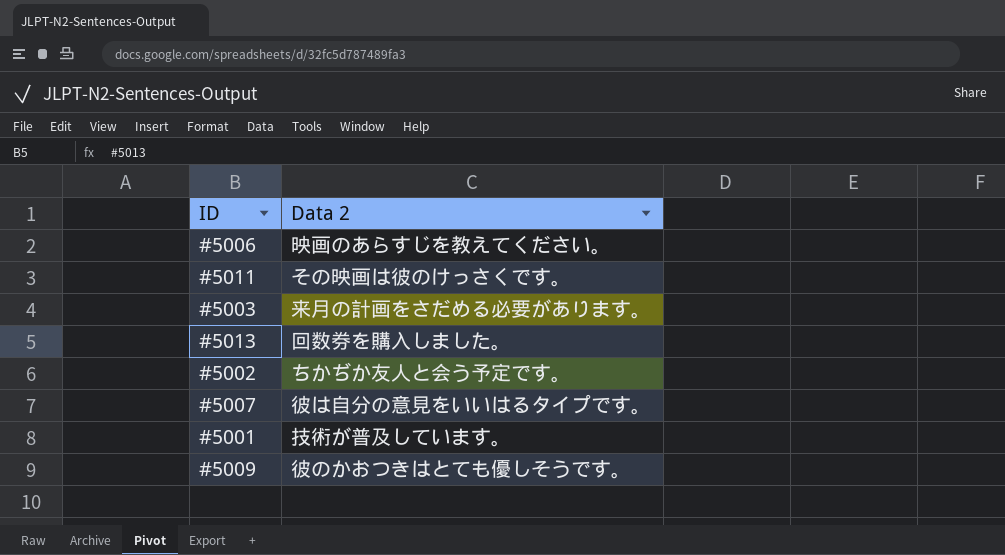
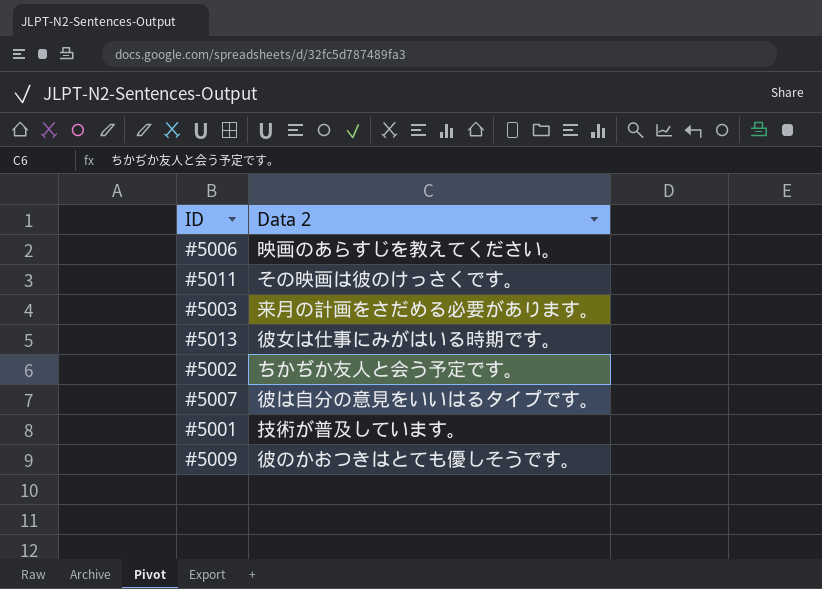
#5013 | Data 2: 回数券を購入しました。 -> 彼女は仕事にみがはいる時期です。

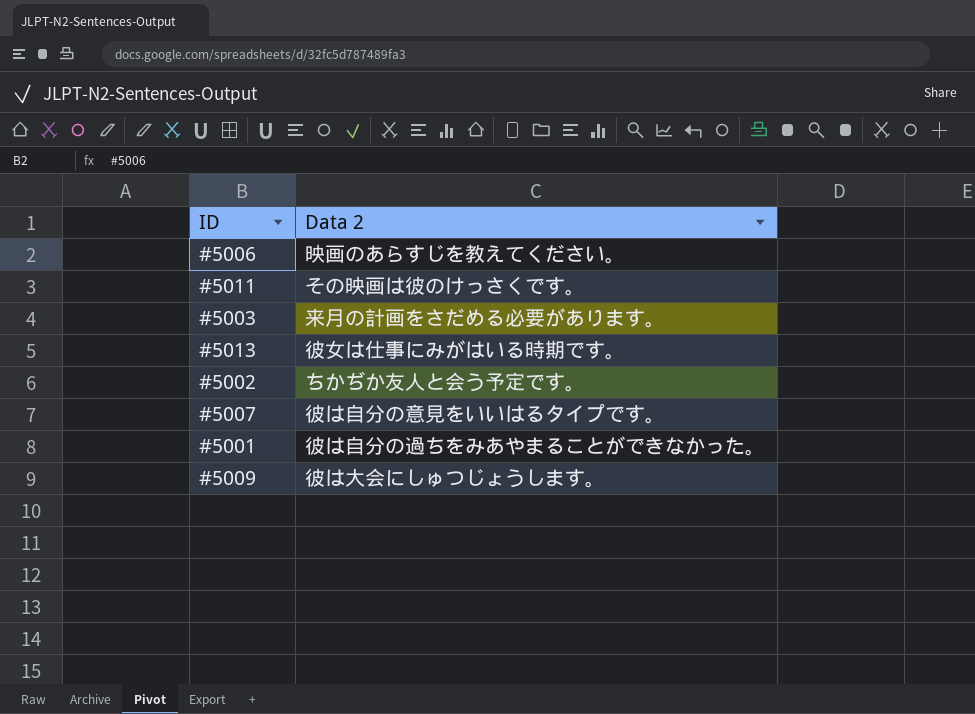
#5001 | Data 2: 技術が普及しています。 -> 彼は自分の過ちをみあやまることができなかった。
#5009 | Data 2: 彼のかおつきはとても優しそうです。 -> 彼は大会にしゅつじょうします。

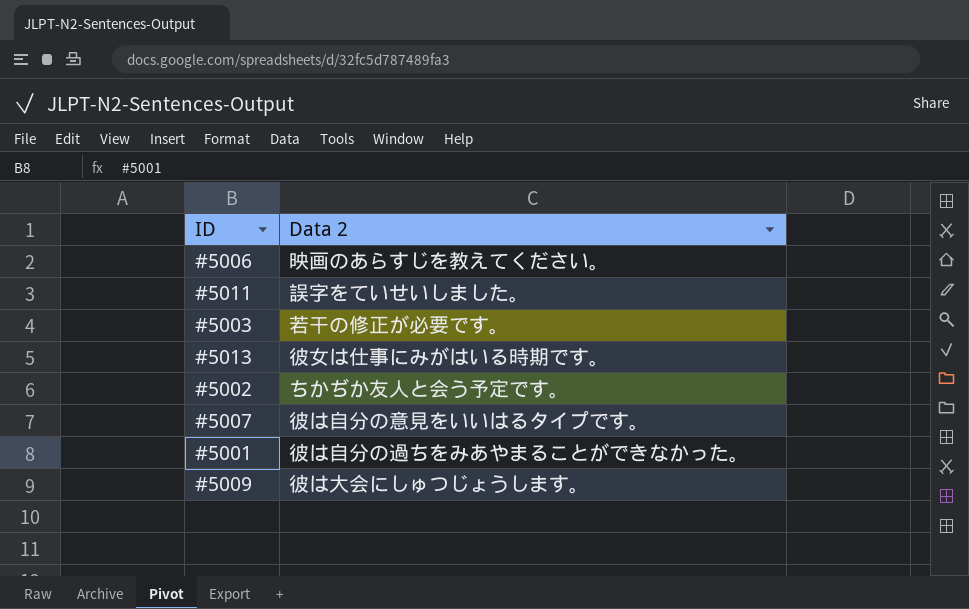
#5011 | Data 2: その映画は彼のけっさくです。 -> 誤字をていせいしました。
#5003 | Data 2: 来月の計画をさだめる必要があります。 -> 若干の修正が必要です。

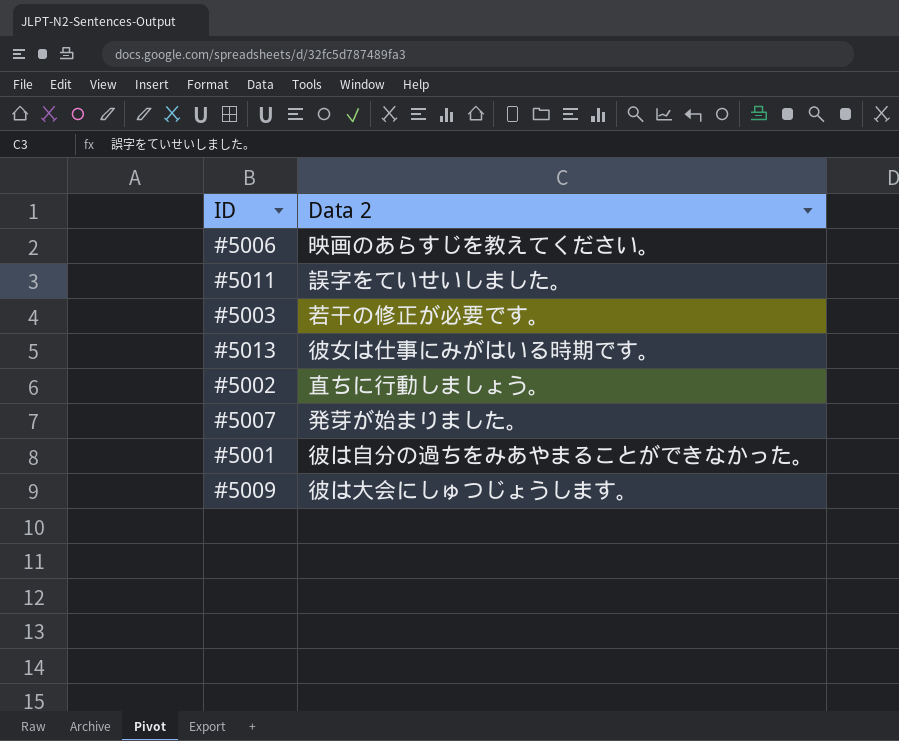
#5002 | Data 2: ちかぢか友人と会う予定です。 -> 直ちに行動しましょう。
#5007 | Data 2: 彼は自分の意見をいいはるタイプです。 -> 発芽が始まりました。

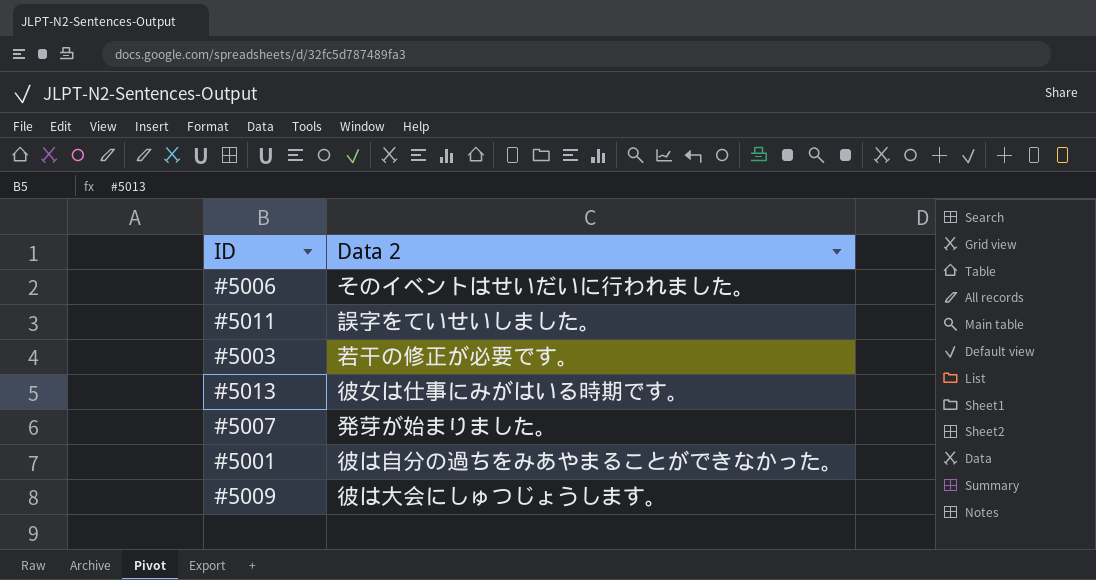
row #5002: 直ちに行動しましょう。 -> none
#5006 | Data 2: 映画のあらすじを教えてください。 -> そのイベントはせいだいに行われました。

